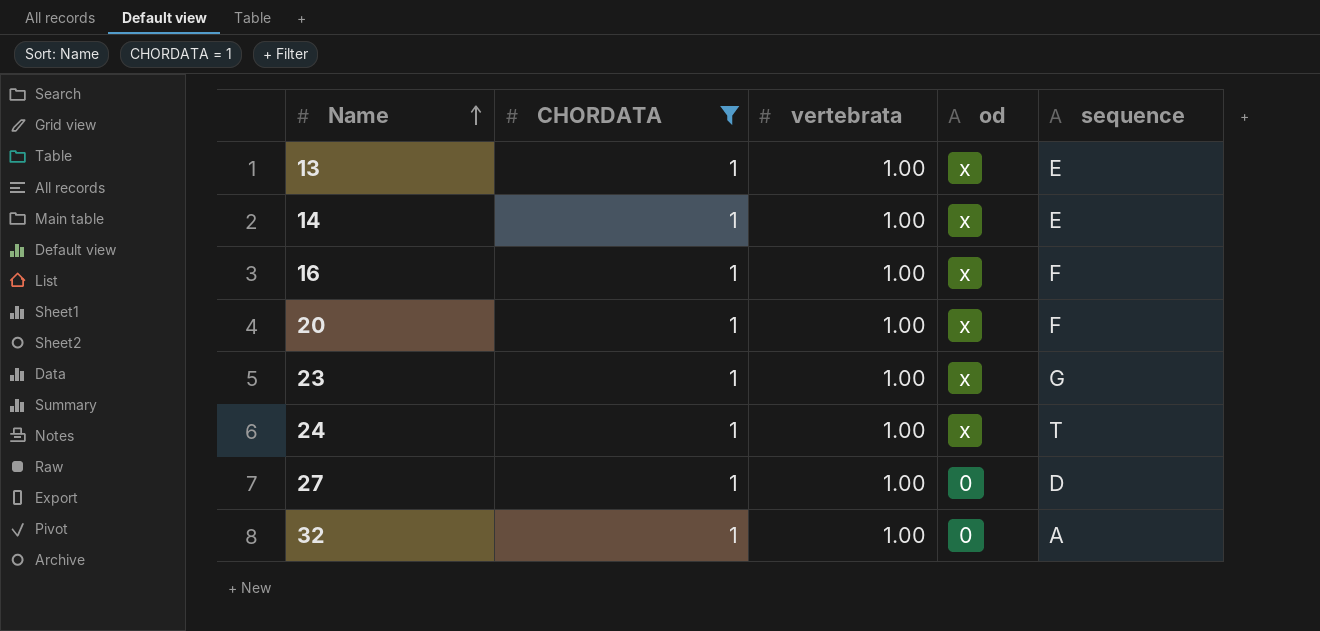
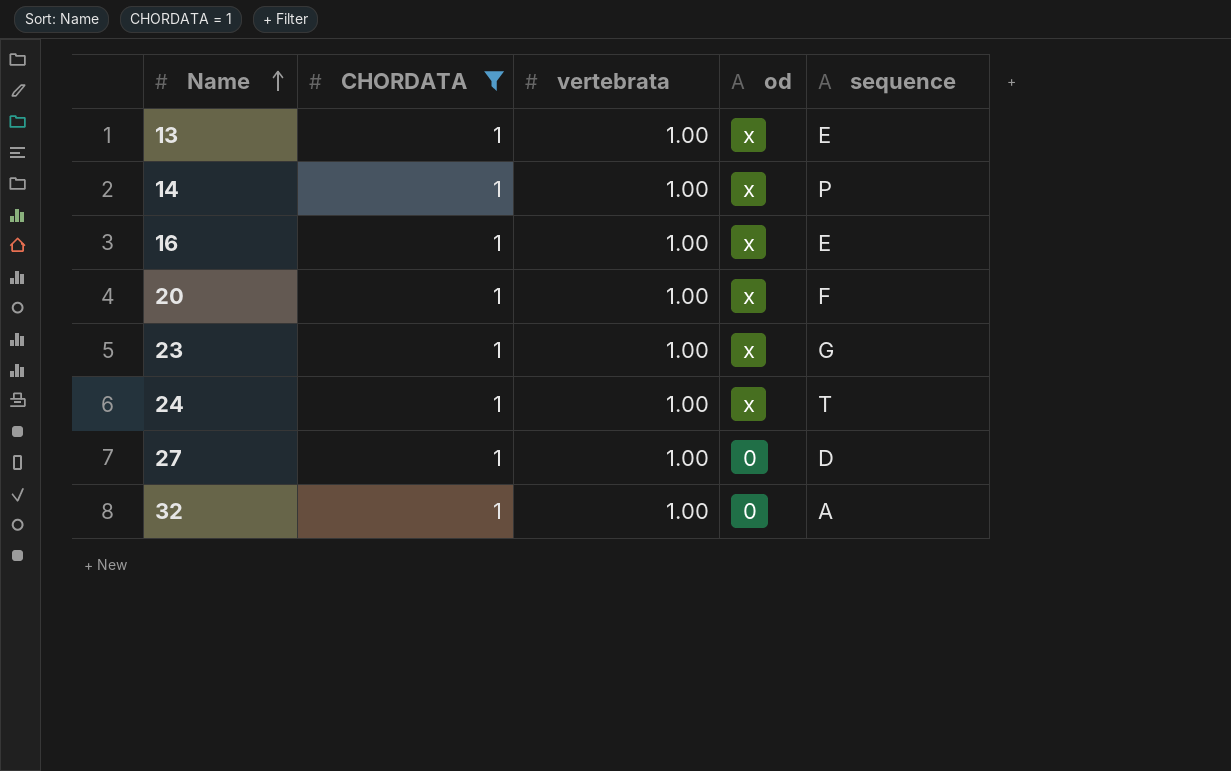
14 | sequence: E -> P
16 | sequence: F -> E

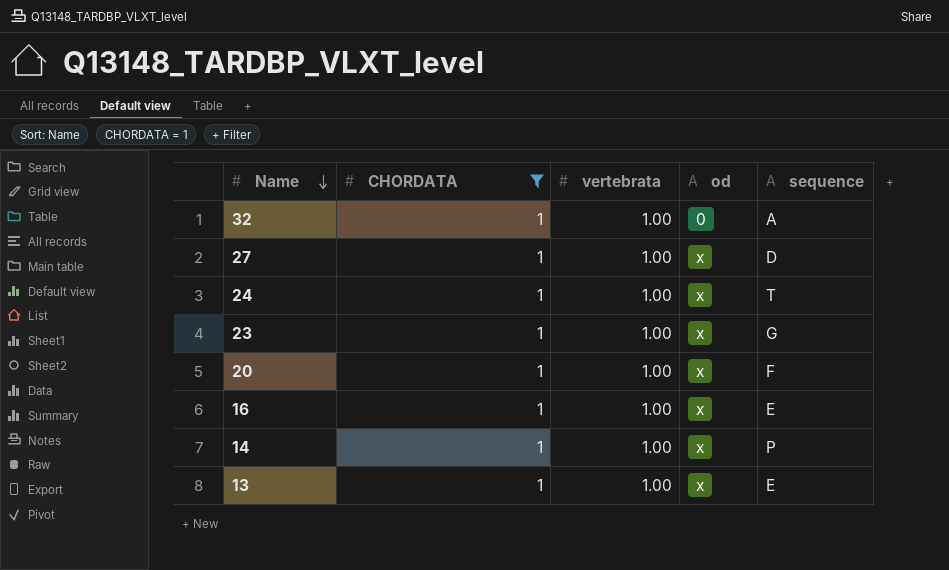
row order: Name ascending -> Name descending
27 | od: 0 -> x

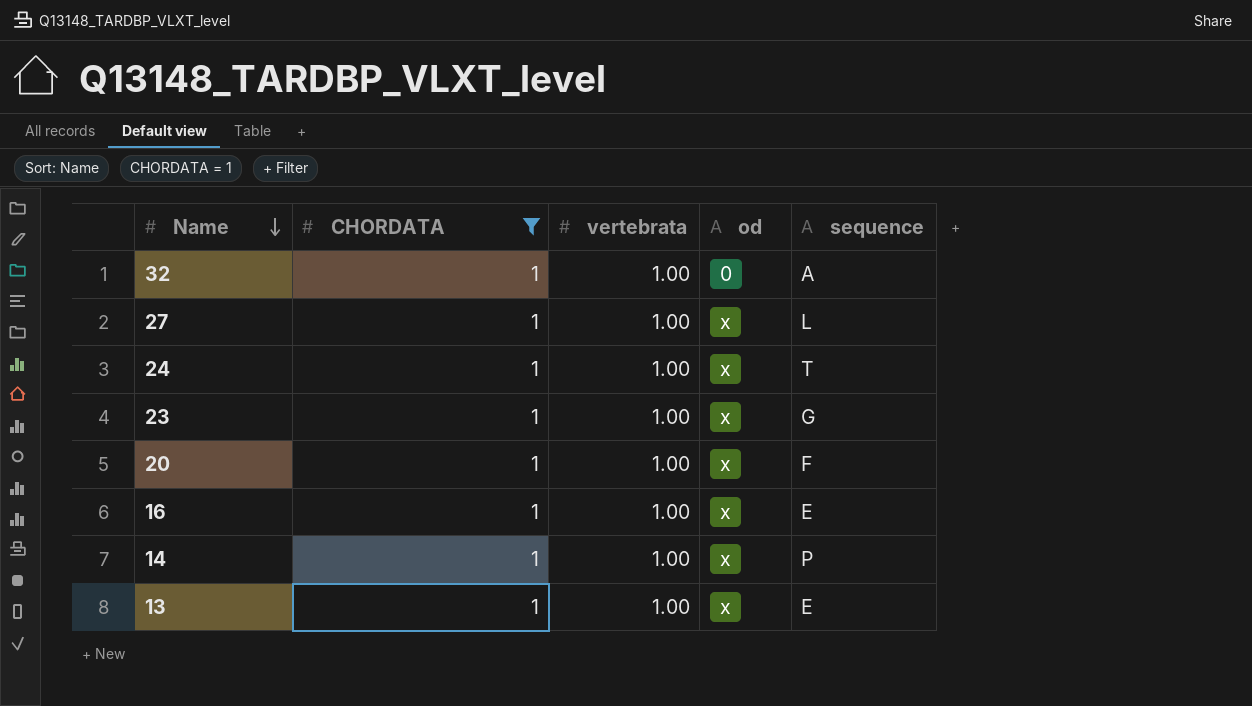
27 | sequence: D -> L

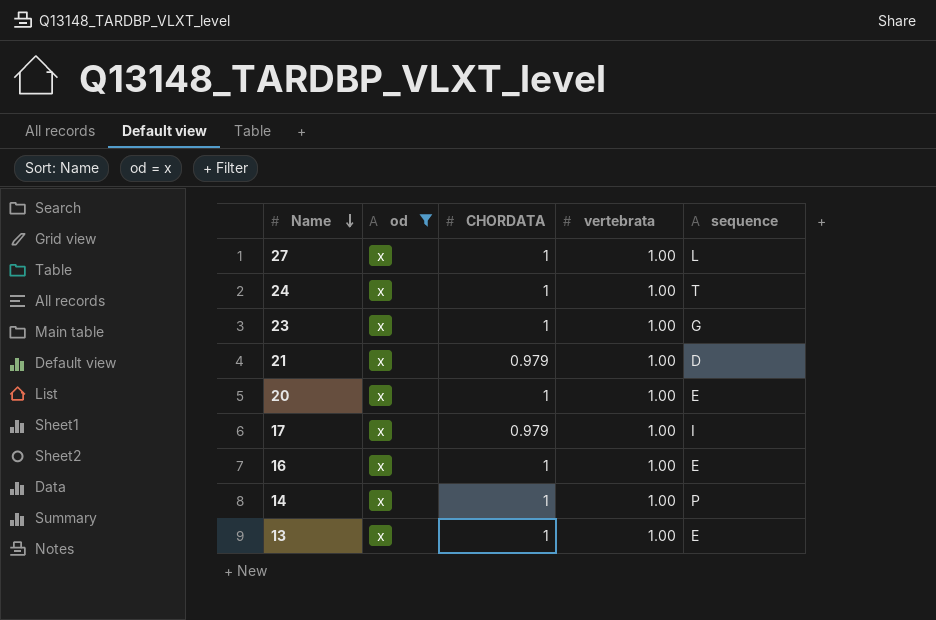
filter: CHORDATA = 1 -> od = x
column od | position: 4 -> 2
20 | sequence: F -> E

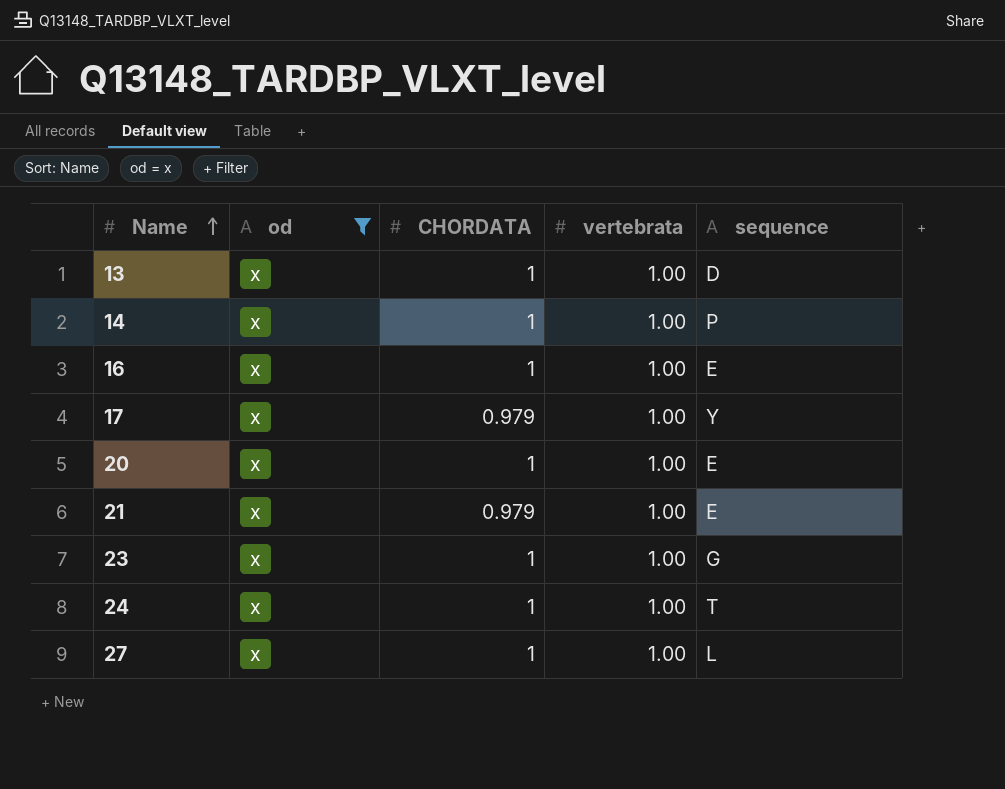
row order: Name descending -> Name ascending
13 | sequence: E -> D
17 | sequence: I -> Y
21 | sequence: D -> E

